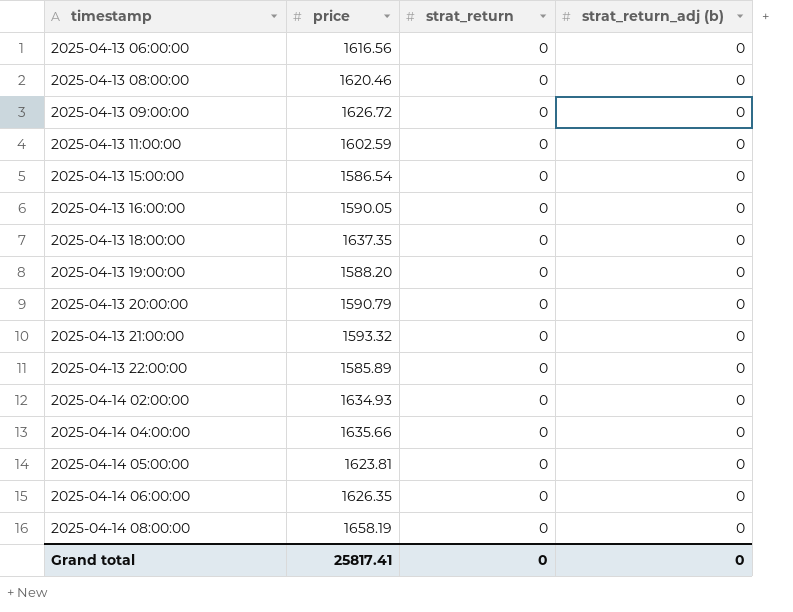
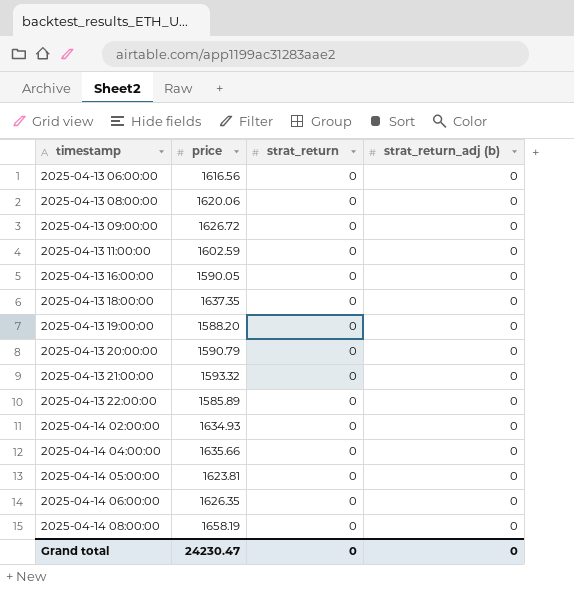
row 2025-04-13 15:00:00: 1586.54 | 0 | 0 -> none
2025-04-13 08:00:00 | price: 1620.46 -> 1620.06
Grand total | price: 25817.41 -> 24230.47

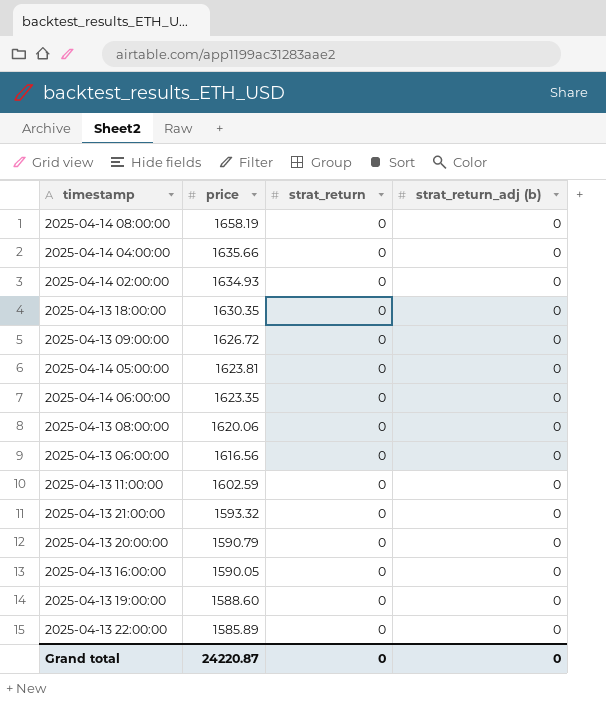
row order: timestamp ascending -> price descending
2025-04-13 18:00:00 | price: 1637.35 -> 1630.35
2025-04-14 06:00:00 | price: 1626.35 -> 1623.35
2025-04-13 19:00:00 | price: 1588.20 -> 1588.60
Grand total | price: 24230.47 -> 24220.87

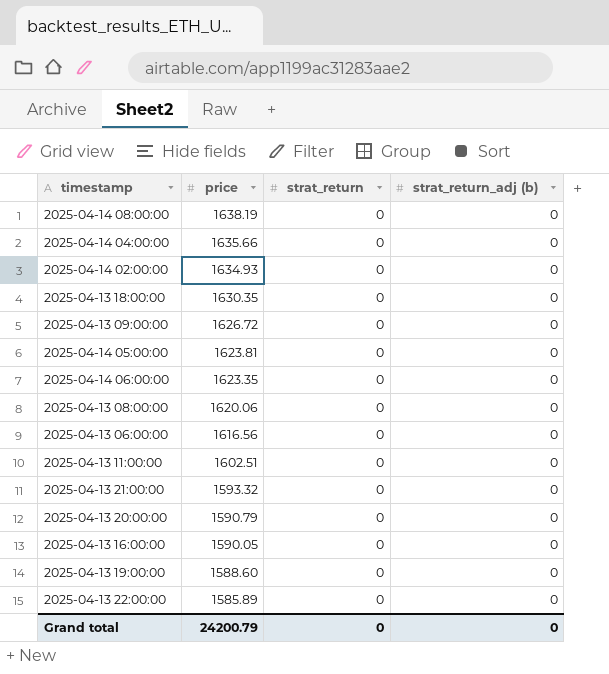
2025-04-14 08:00:00 | price: 1658.19 -> 1638.19
2025-04-13 11:00:00 | price: 1602.59 -> 1602.51
Grand total | price: 24220.87 -> 24200.79

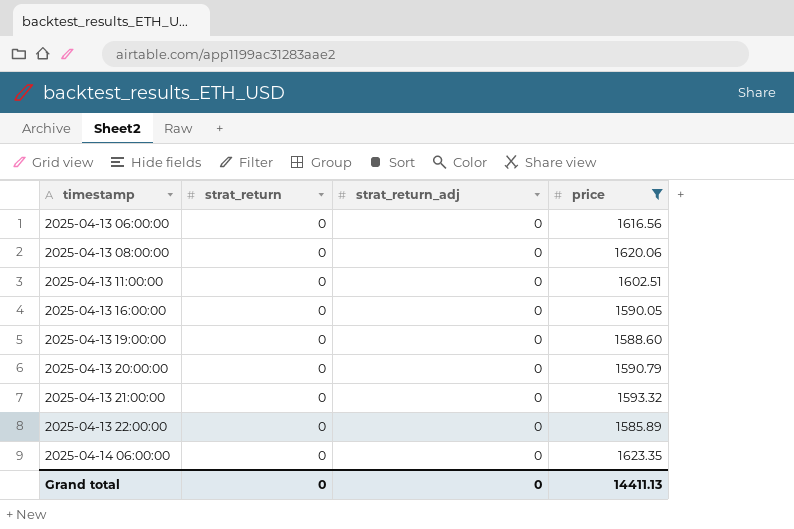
filter: none -> price <= 1623.35
row order: price descending -> timestamp ascending
column name: strat_return_adj (b) -> strat_return_adj
column price | position: 2 -> 4
Grand total | price: 24200.79 -> 14411.13

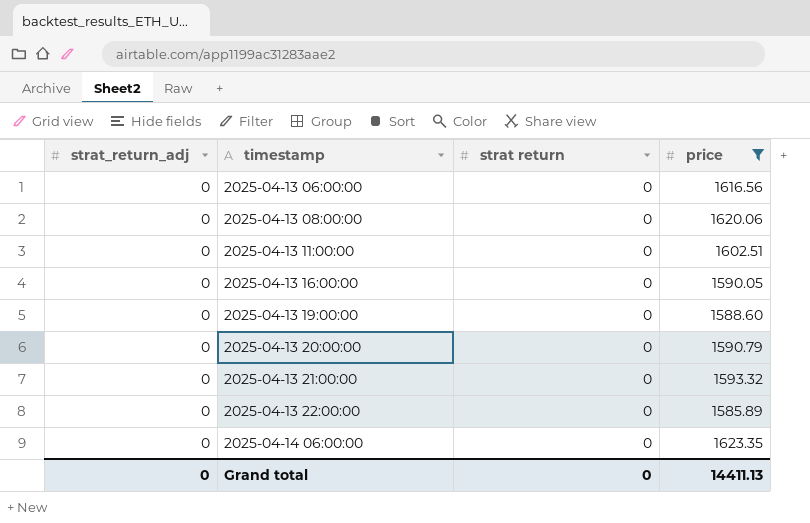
column strat_return_adj | position: 3 -> 1
column name: strat_return -> strat return

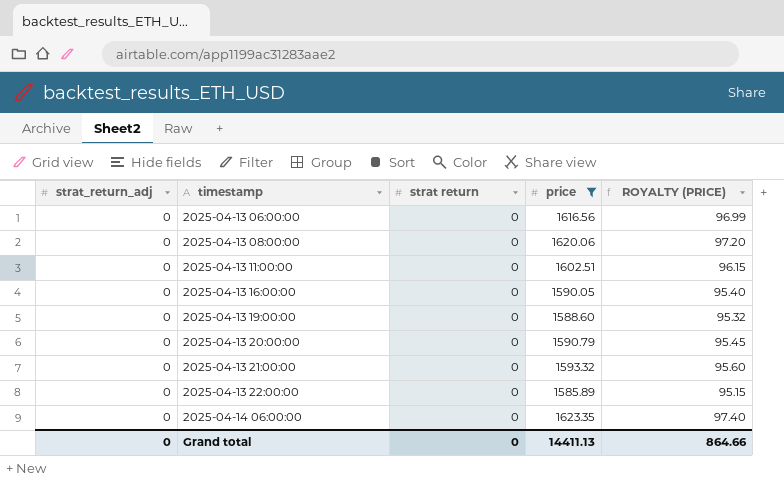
column ROYALTY (PRICE) | formula: none -> [price] * 0.06

